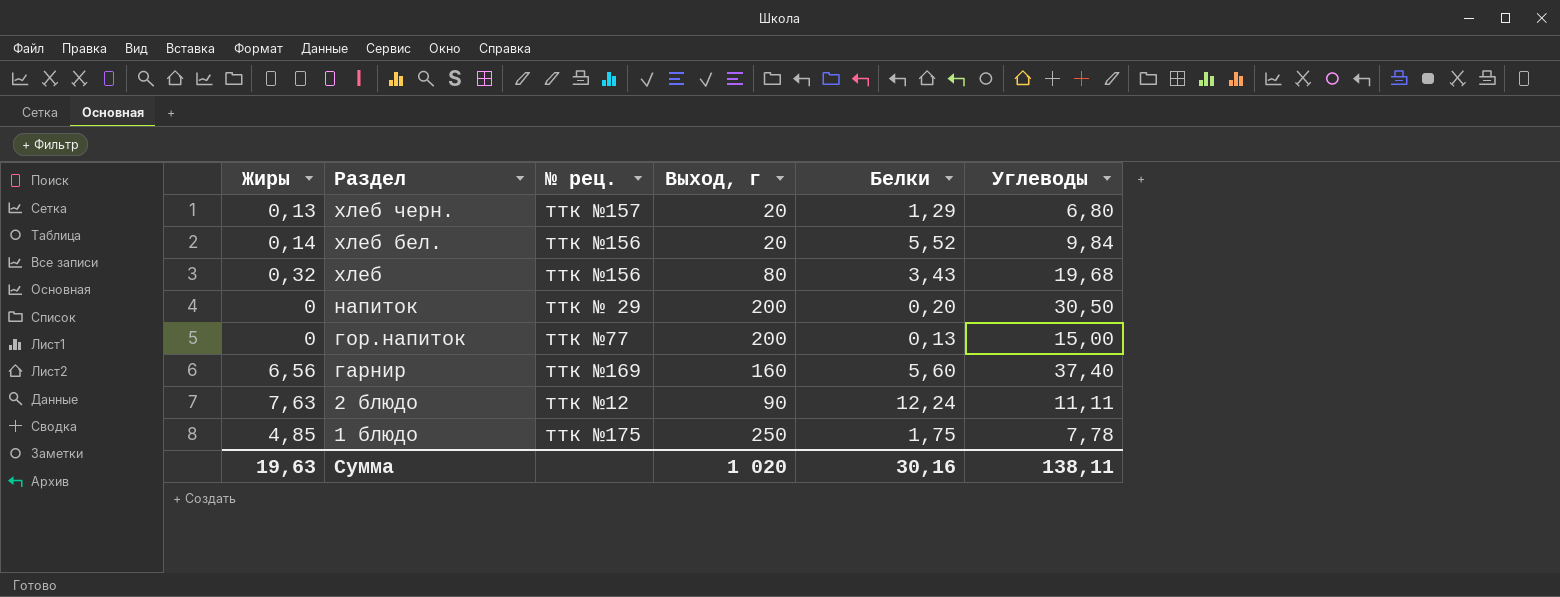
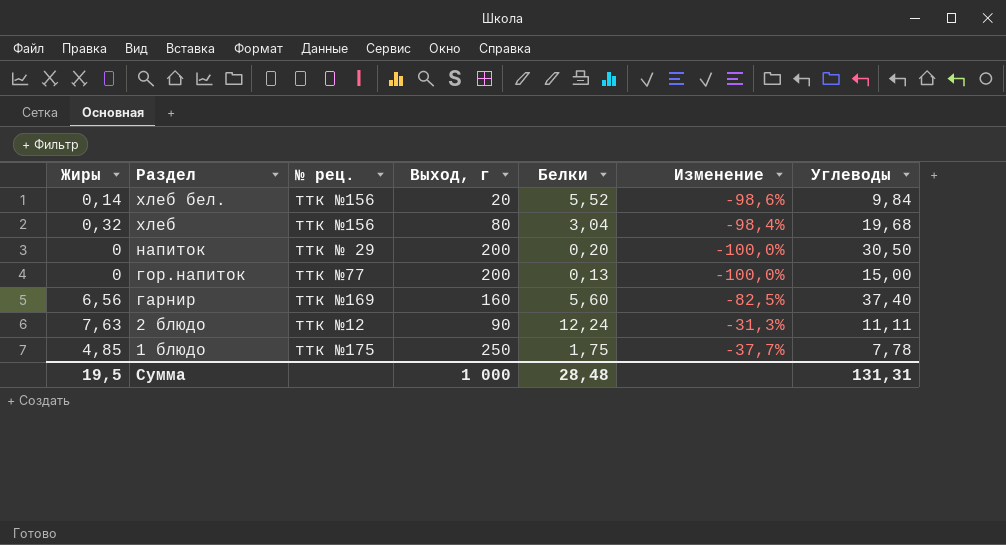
column Изменение | formula: none -> ([Жиры] - [Углеводы]) / [Углеводы]
row хлеб черн.: 0,13 | ттк №157 | 20 | 1,29 | 6,80 -> none
хлеб | Белки: 3,43 -> 3,04
Сумма | Жиры: 19,63 -> 19,5
Сумма | Выход, г: 1 020 -> 1 000
Сумма | Белки: 30,16 -> 28,48
Сумма | Углеводы: 138,11 -> 131,31

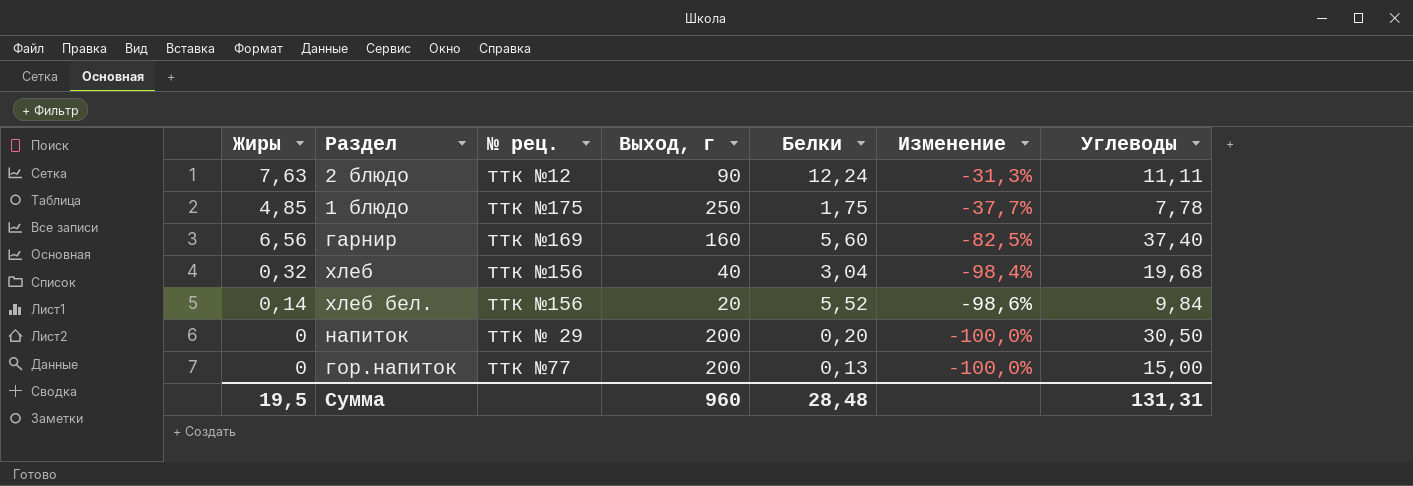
row order: Раздел descending -> Изменение descending
хлеб | Выход, г: 80 -> 40
Сумма | Выход, г: 1 000 -> 960

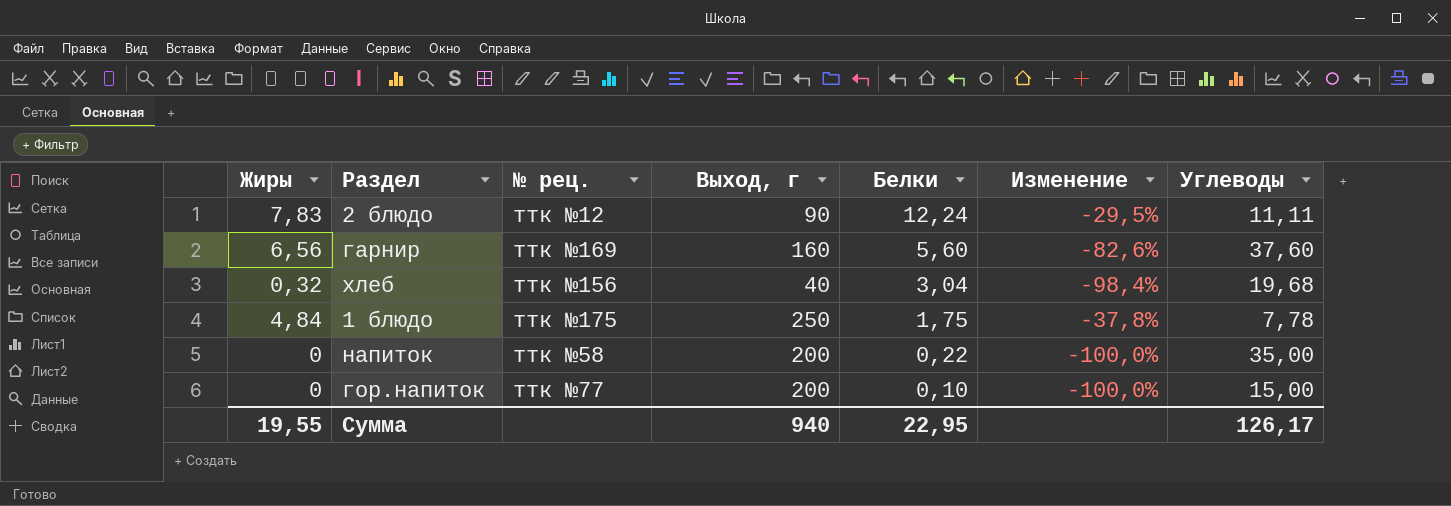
row order: Изменение descending -> Белки descending
row хлеб бел.: 0,14 | ттк №156 | 20 | 5,52 | -98,6% | 9,84 -> none
2 блюдо | Жиры: 7,63 -> 7,83
2 блюдо | Изменение: -31,3% -> -29,5%
гарнир | Изменение: -82,5% -> -82,6%
гарнир | Углеводы: 37,40 -> 37,60
1 блюдо | Жиры: 4,85 -> 4,84
1 блюдо | Изменение: -37,7% -> -37,8%
напиток | № рец.: ттк № 29 -> ттк №58
напиток | Белки: 0,20 -> 0,22
напиток | Углеводы: 30,50 -> 35,00
гор.напиток | Белки: 0,13 -> 0,10
Сумма | Жиры: 19,5 -> 19,55
Сумма | Выход, г: 960 -> 940
Сумма | Белки: 28,48 -> 22,95
Сумма | Углеводы: 131,31 -> 126,17

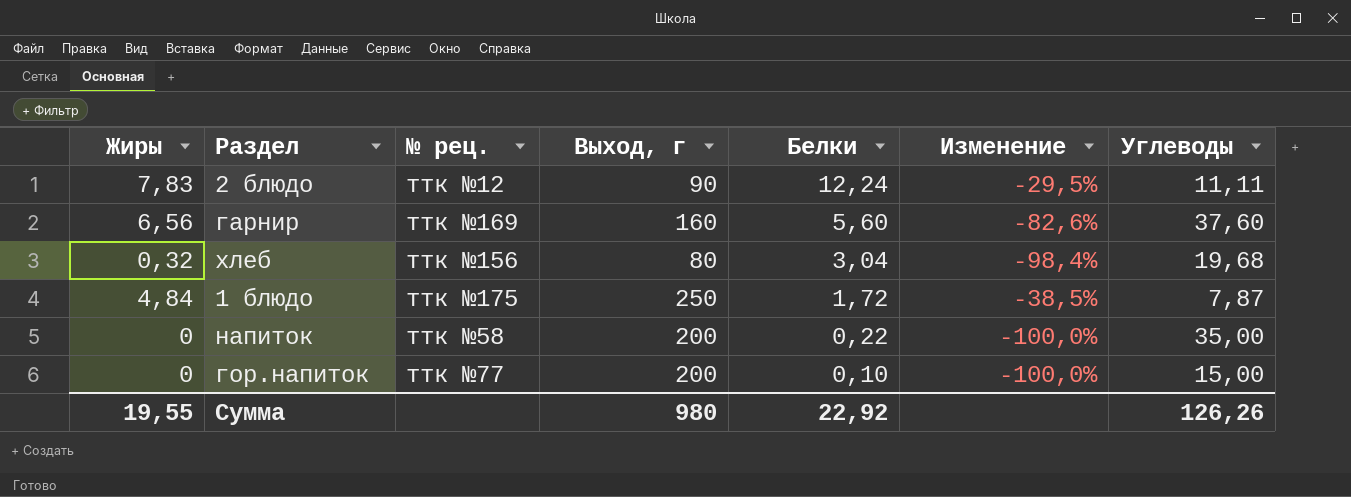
хлеб | Выход, г: 40 -> 80
1 блюдо | Белки: 1,75 -> 1,72
1 блюдо | Изменение: -37,8% -> -38,5%
1 блюдо | Углеводы: 7,78 -> 7,87
Сумма | Выход, г: 940 -> 980
Сумма | Белки: 22,95 -> 22,92
Сумма | Углеводы: 126,17 -> 126,26

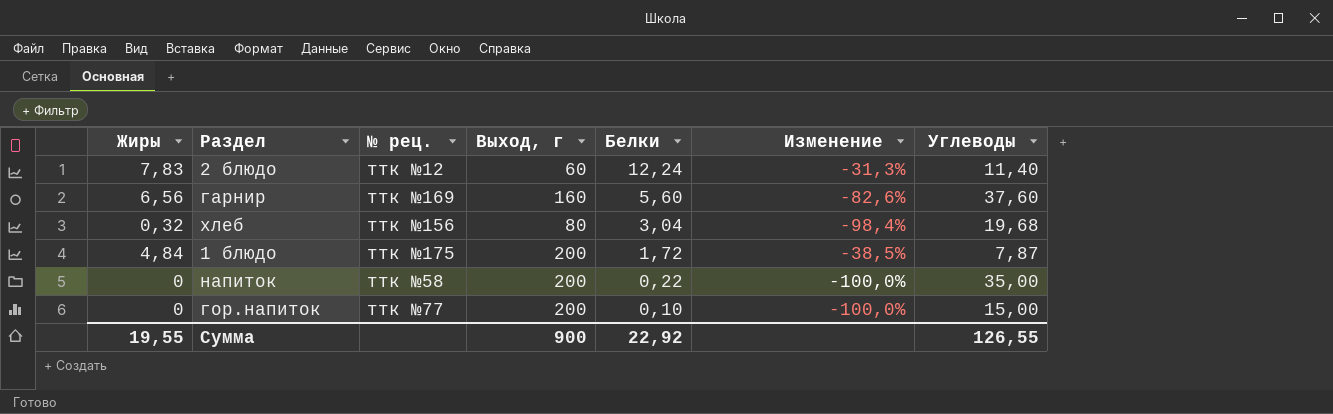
2 блюдо | Выход, г: 90 -> 60
2 блюдо | Изменение: -29,5% -> -31,3%
2 блюдо | Углеводы: 11,11 -> 11,40
1 блюдо | Выход, г: 250 -> 200
Сумма | Выход, г: 980 -> 900
Сумма | Углеводы: 126,26 -> 126,55

